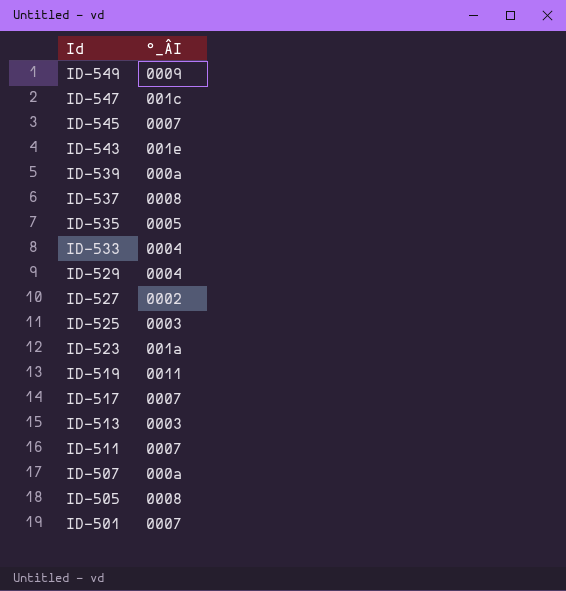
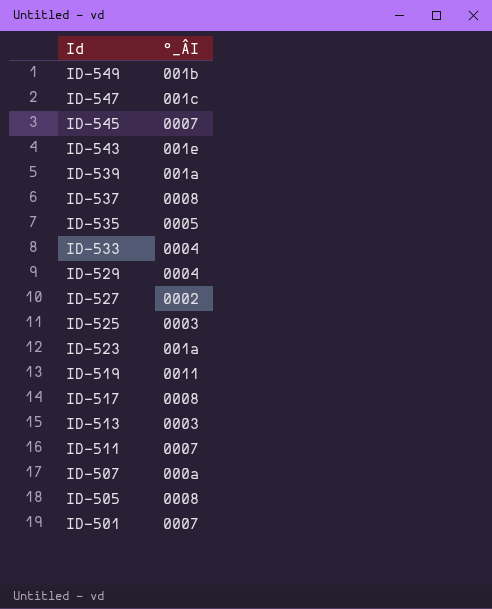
ID-549 | °_ÂI: 0009 -> 001b
ID-539 | °_ÂI: 000a -> 001a
ID-517 | °_ÂI: 0007 -> 0008

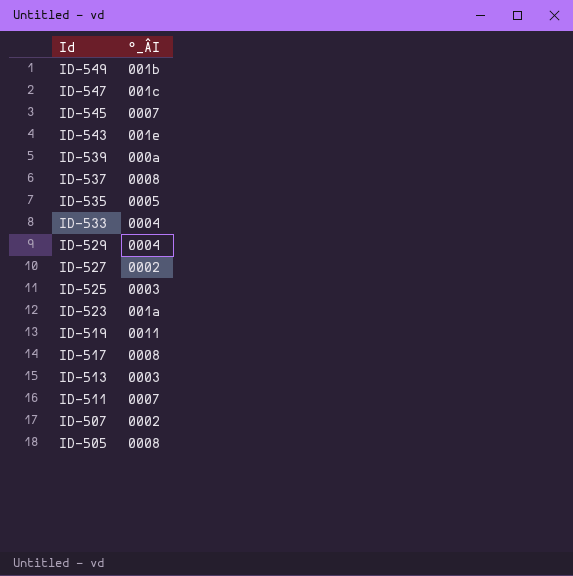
row ID-501: 0007 -> none
ID-539 | °_ÂI: 001a -> 000a
ID-507 | °_ÂI: 000a -> 0002

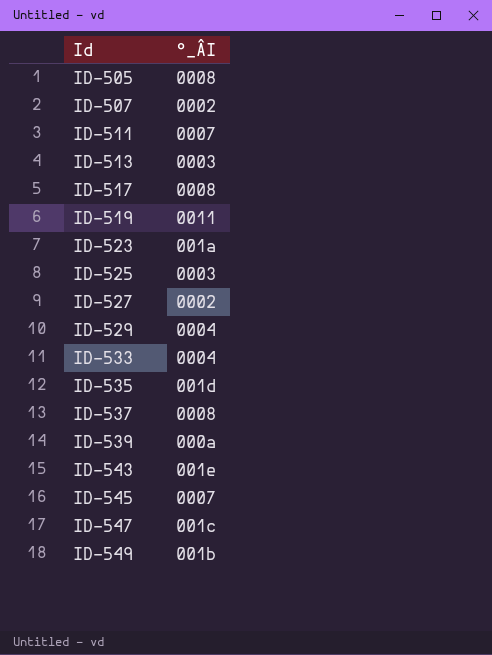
row order: Id descending -> Id ascending
ID-535 | °_ÂI: 0005 -> 001d

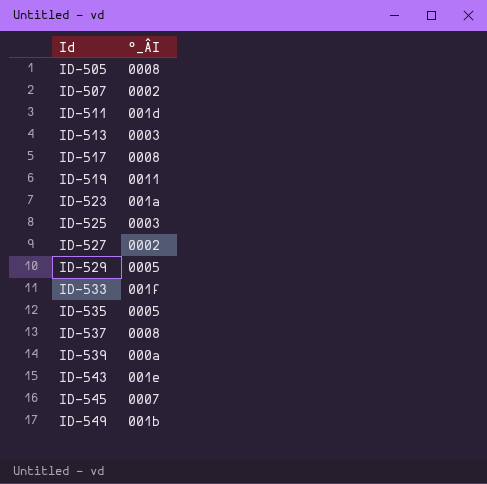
row ID-547: 001c -> none
ID-511 | °_ÂI: 0007 -> 001d
ID-529 | °_ÂI: 0004 -> 0005
ID-533 | °_ÂI: 0004 -> 001f
ID-535 | °_ÂI: 001d -> 0005

